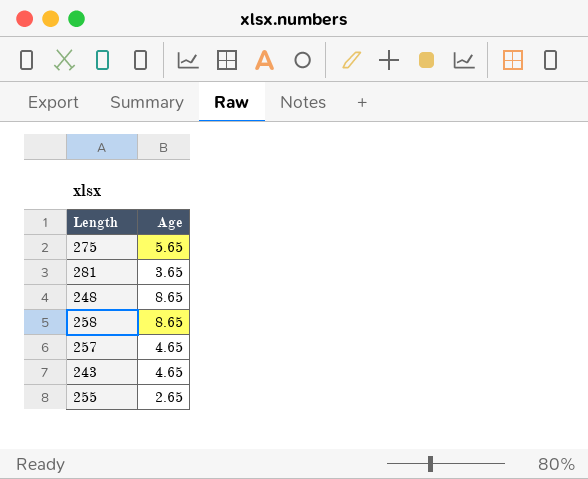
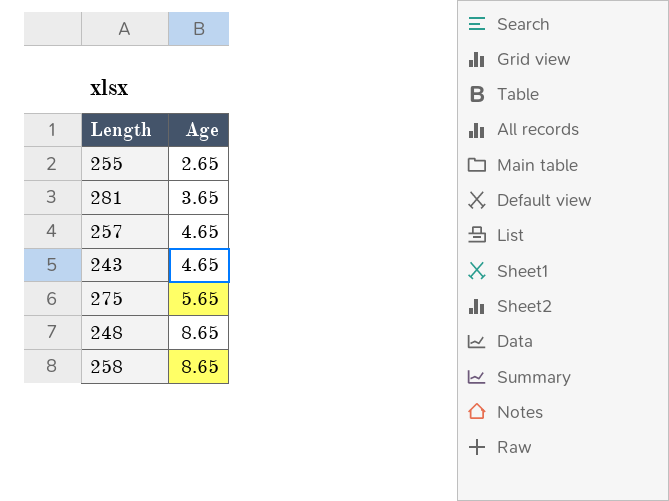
row order: none -> Age ascending

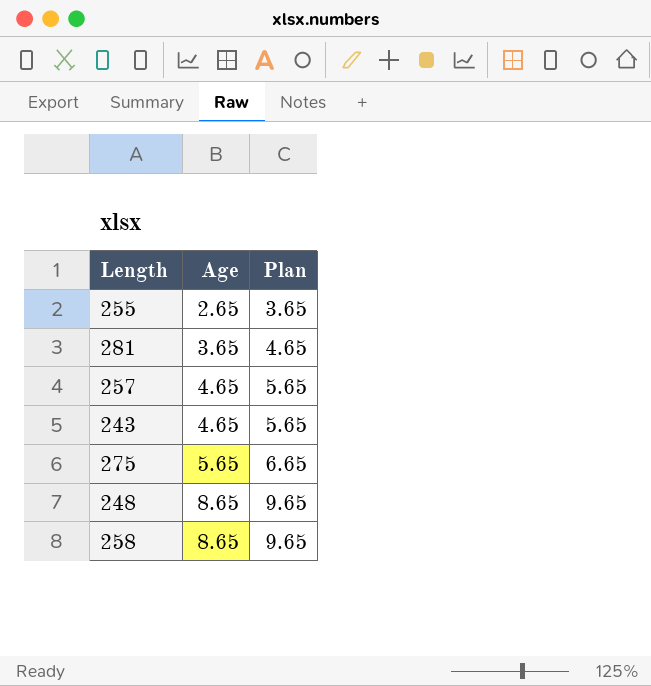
column Plan | formula: none -> [Age] + 1

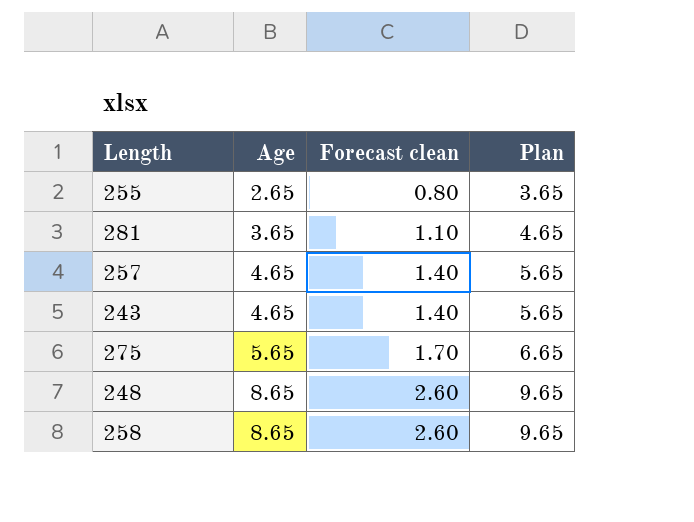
column Forecast clean | formula: none -> [Age] * 0.3

